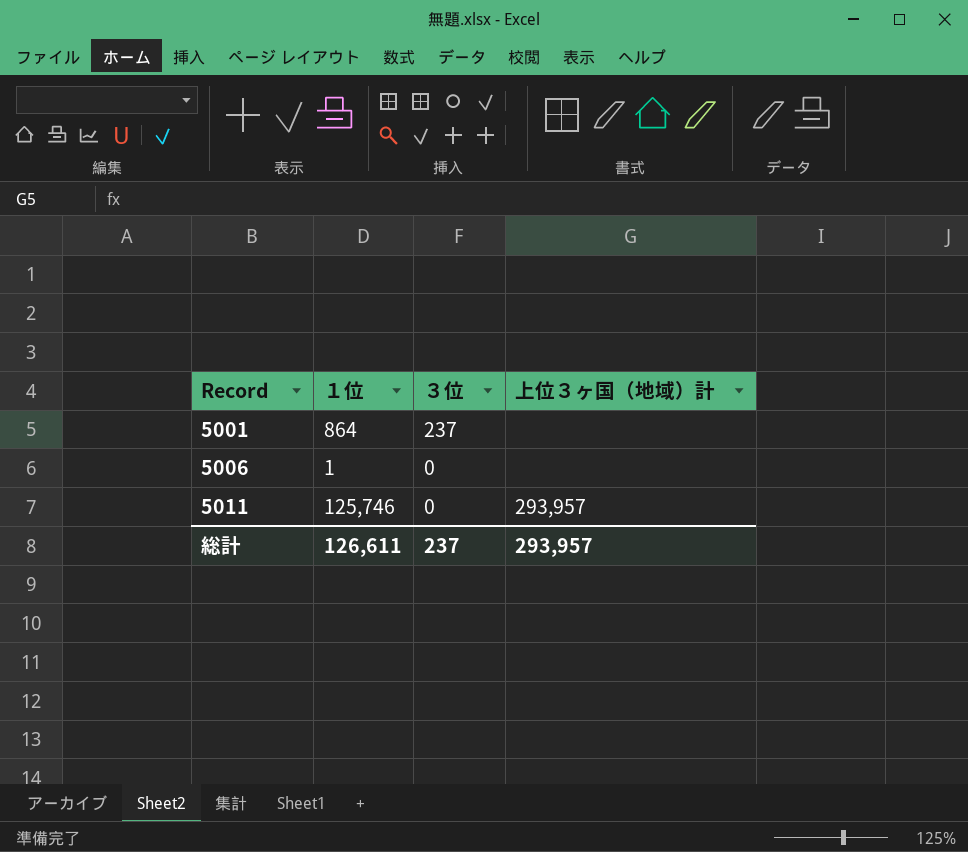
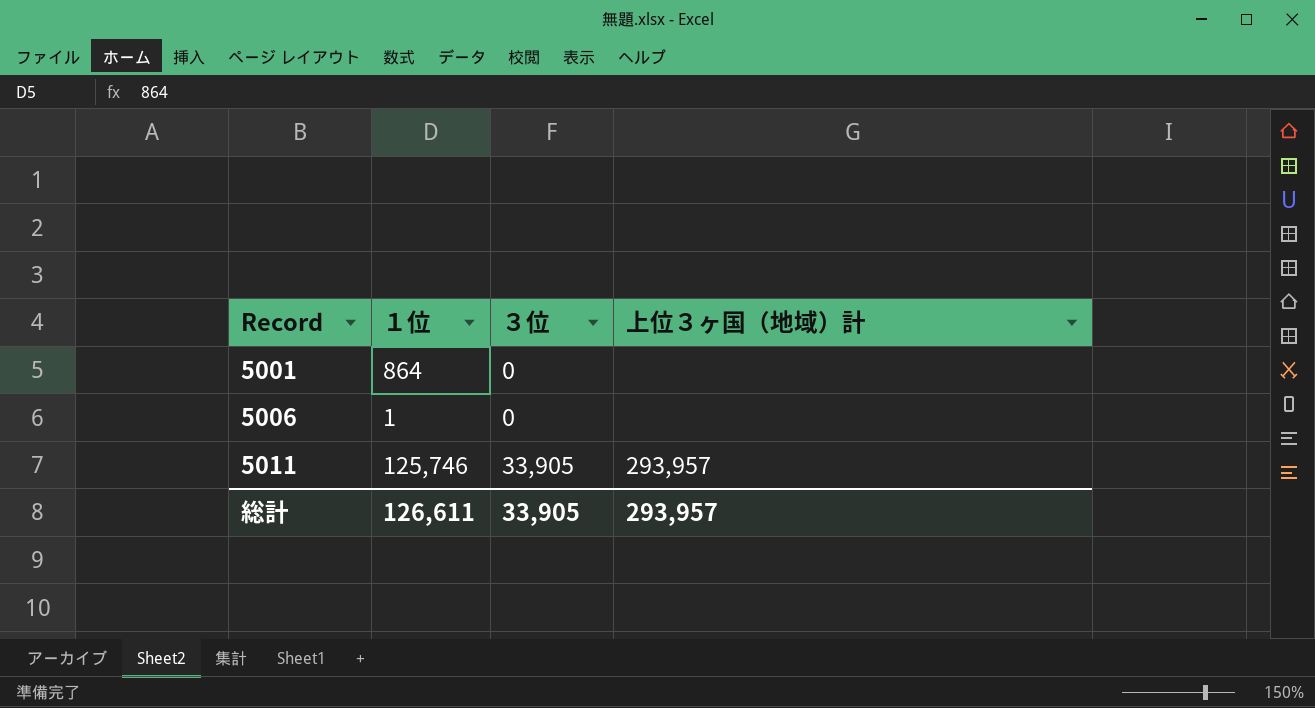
5001 | ３位: 237 -> 0
5011 | ３位: 0 -> 33,905
総計 | ３位: 237 -> 33,905

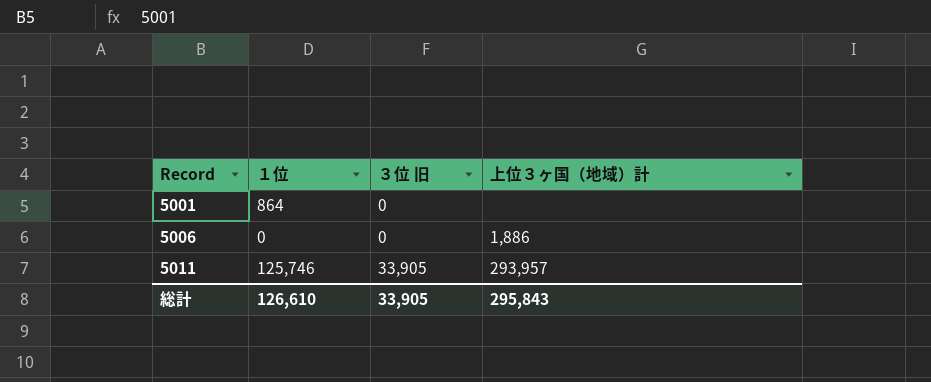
column name: ３位 -> ３位 旧
5006 | １位: 1 -> 0
5006 | 上位３ヶ国（地域）計: none -> 1,886
総計 | １位: 126,611 -> 126,610
総計 | 上位３ヶ国（地域）計: 293,957 -> 295,843

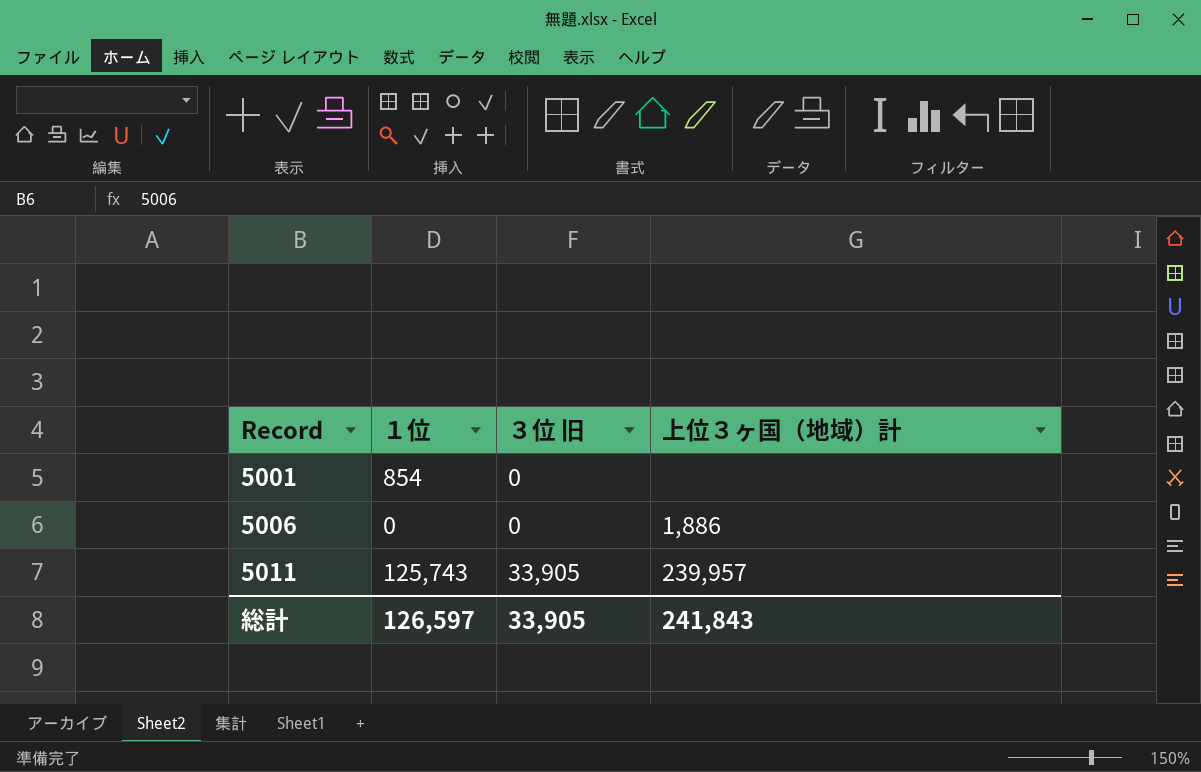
5001 | １位: 864 -> 854
5011 | １位: 125,746 -> 125,743
5011 | 上位３ヶ国（地域）計: 293,957 -> 239,957
総計 | １位: 126,610 -> 126,597
総計 | 上位３ヶ国（地域）計: 295,843 -> 241,843

